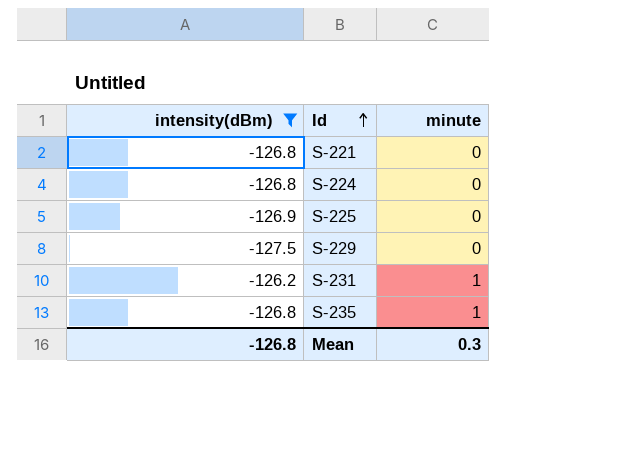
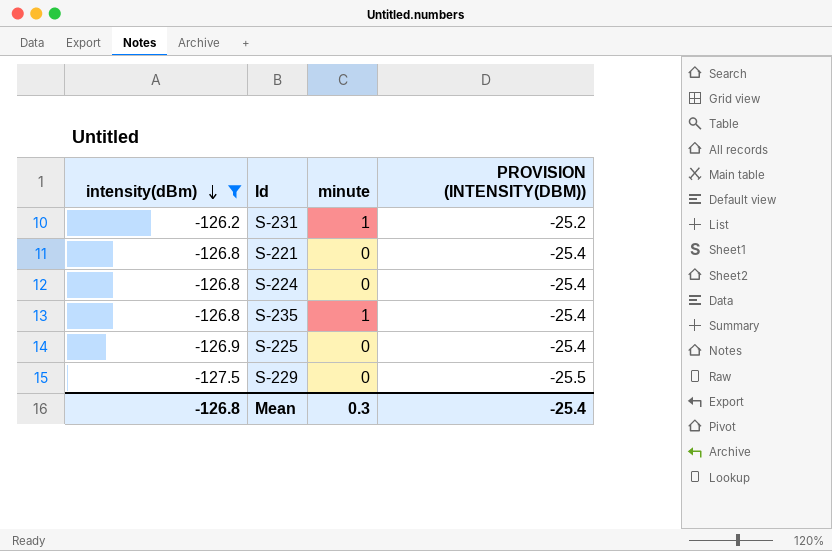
row order: Id ascending -> intensity(dBm) descending
column PROVISION (INTENSITY(DBM)) | formula: none -> [intensity(dBm)] * 0.2

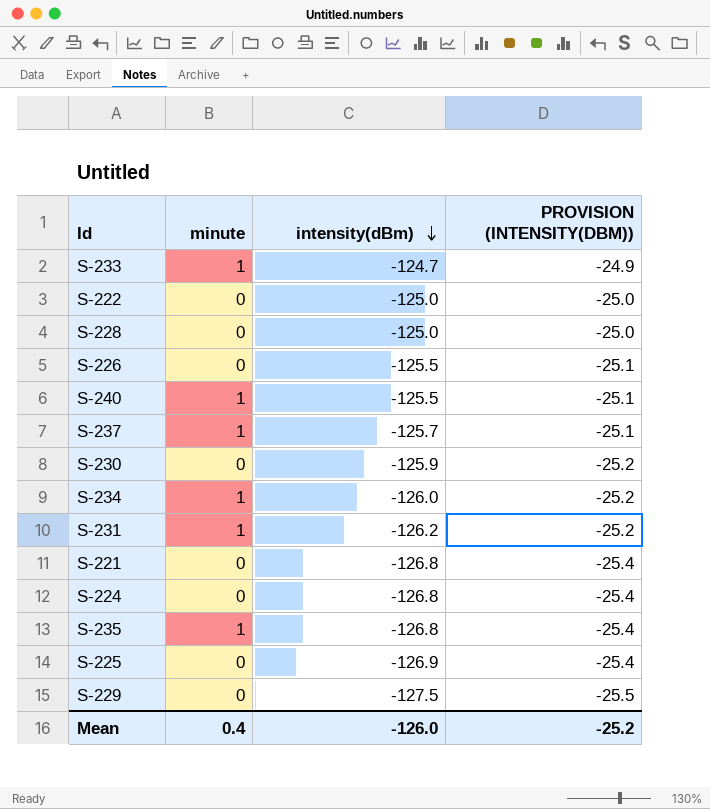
filter: intensity(dBm) <= -126.2 -> none
column intensity(dBm) | position: 1 -> 3
Mean | minute: 0.3 -> 0.4
Mean | intensity(dBm): -126.8 -> -126.0
Mean | PROVISION (INTENSITY(DBM)): -25.4 -> -25.2

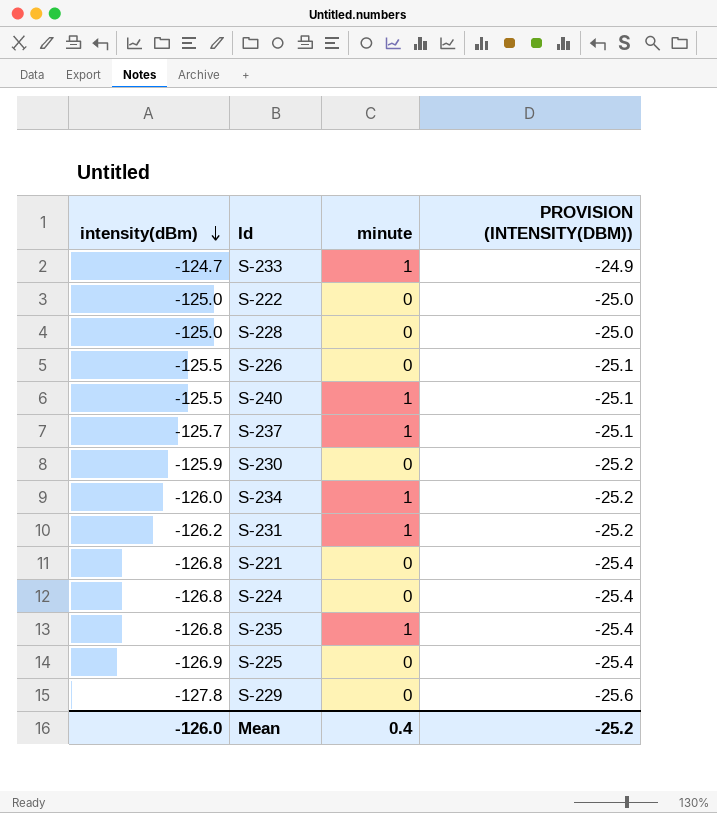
column intensity(dBm) | position: 3 -> 1
S-229 | intensity(dBm): -127.5 -> -127.8
S-229 | PROVISION (INTENSITY(DBM)): -25.5 -> -25.6

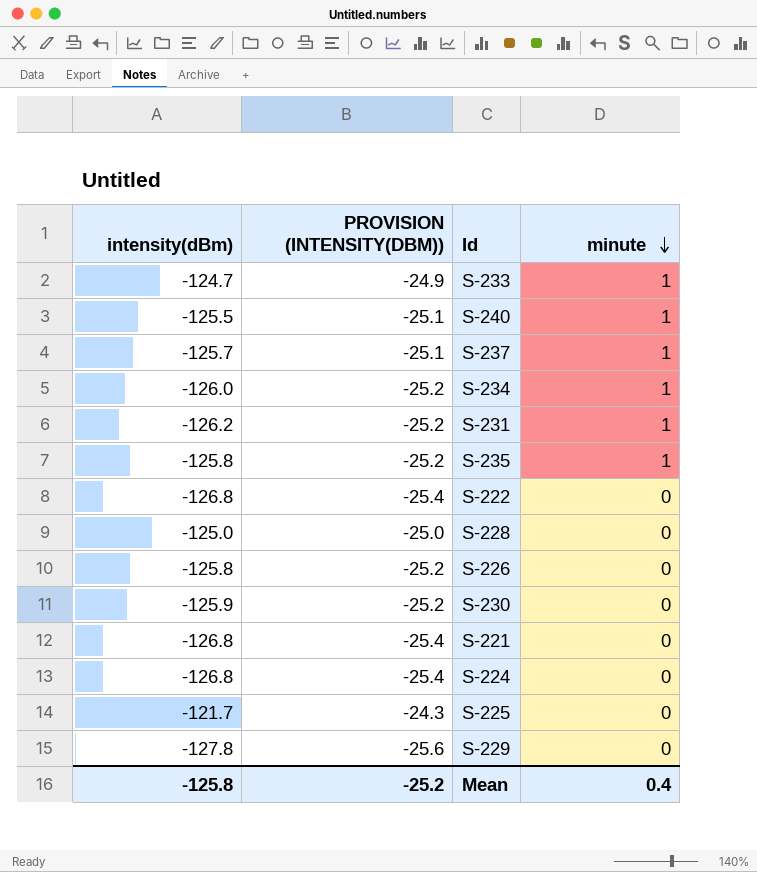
row order: intensity(dBm) descending -> minute descending
column PROVISION (INTENSITY(DBM)) | position: 4 -> 2
S-235 | intensity(dBm): -126.8 -> -125.8
S-235 | PROVISION (INTENSITY(DBM)): -25.4 -> -25.2
S-222 | intensity(dBm): -125.0 -> -126.8
S-222 | PROVISION (INTENSITY(DBM)): -25.0 -> -25.4
S-226 | intensity(dBm): -125.5 -> -125.8
S-226 | PROVISION (INTENSITY(DBM)): -25.1 -> -25.2
S-225 | intensity(dBm): -126.9 -> -121.7
S-225 | PROVISION (INTENSITY(DBM)): -25.4 -> -24.3
Mean | intensity(dBm): -126.0 -> -125.8

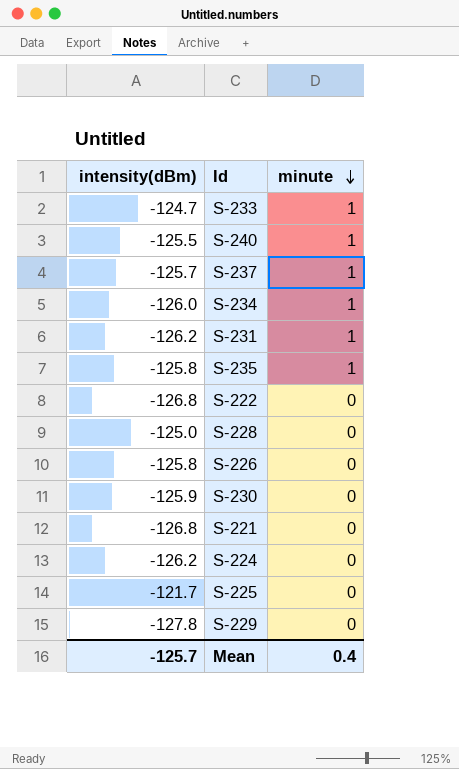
column PROVISION (INTENSITY(DBM)) | formula: [intensity(dBm)] * 0.2 -> none
S-224 | intensity(dBm): -126.8 -> -126.2
Mean | intensity(dBm): -125.8 -> -125.7

